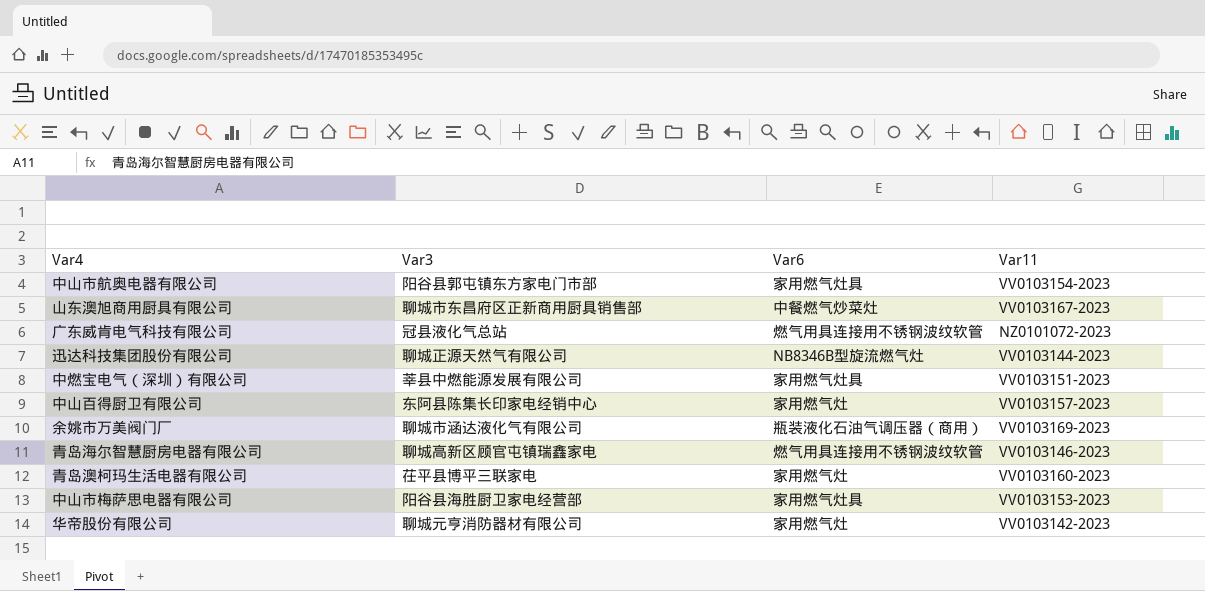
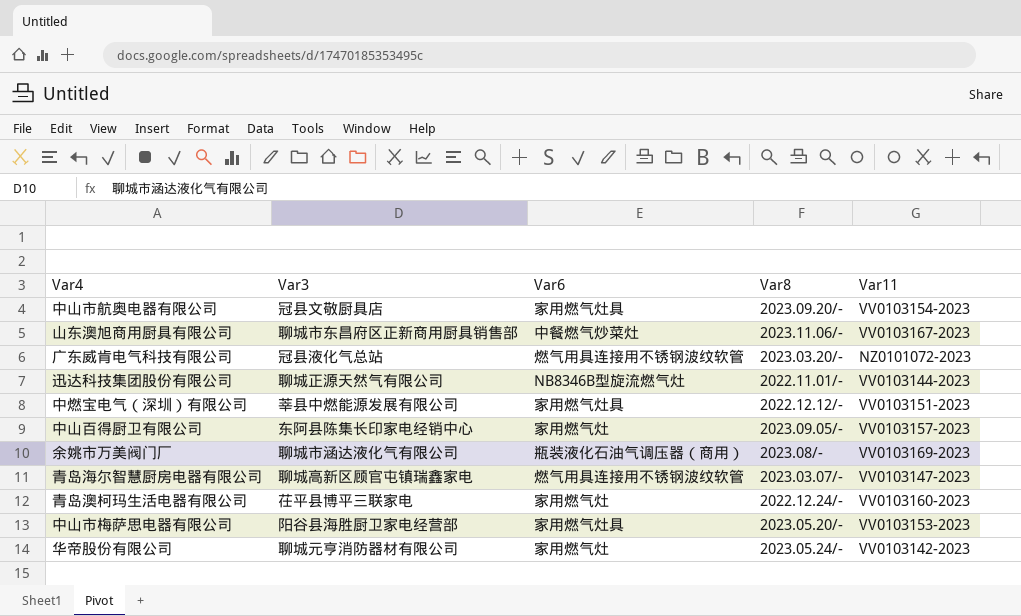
column Var8 | position: none -> 4
中山市航奥电器有限公司 | Var3: 阳谷县郭屯镇东方家电门市部 -> 冠县文敬厨具店
青岛海尔智慧厨房电器有限公司 | Var11: VV0103146-2023 -> VV0103147-2023

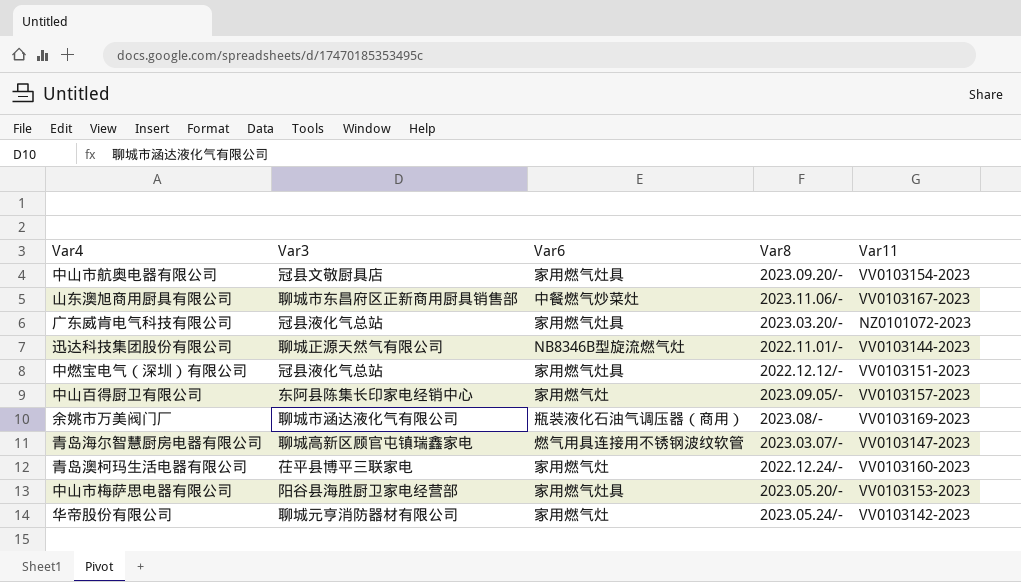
广东威肯电气科技有限公司 | Var6: 燃气用具连接用不锈钢波纹软管 -> 家用燃气灶具
中燃宝电气（深圳）有限公司 | Var3: 莘县中燃能源发展有限公司 -> 冠县液化气总站

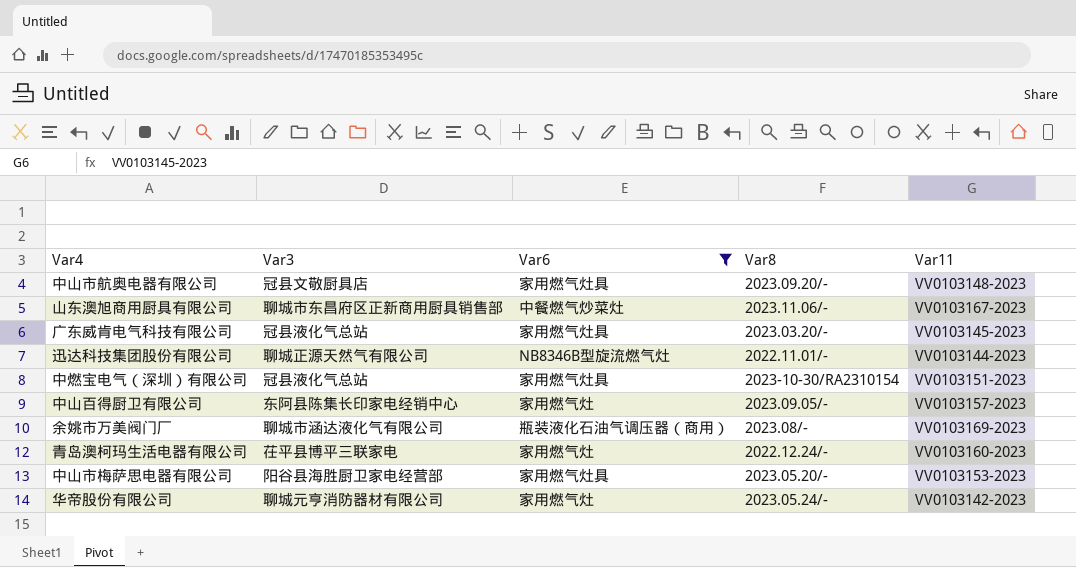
filter: none -> Var6 != 燃气用具连接用不锈钢波纹软管
中山市航奥电器有限公司 | Var11: VV0103154-2023 -> VV0103148-2023
广东威肯电气科技有限公司 | Var11: NZ0101072-2023 -> VV0103145-2023
中燃宝电气（深圳）有限公司 | Var8: 2022.12.12/- -> 2023-10-30/RA2310154

